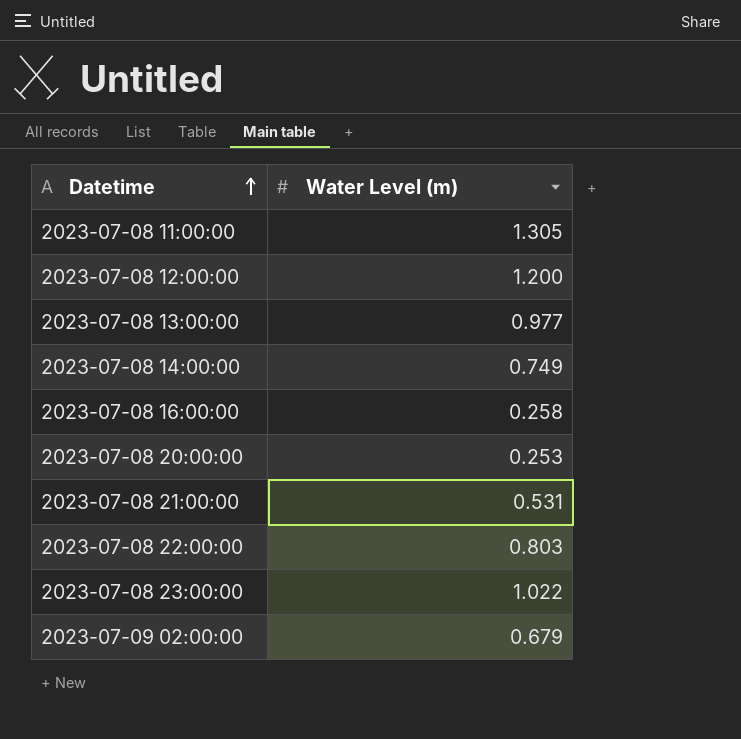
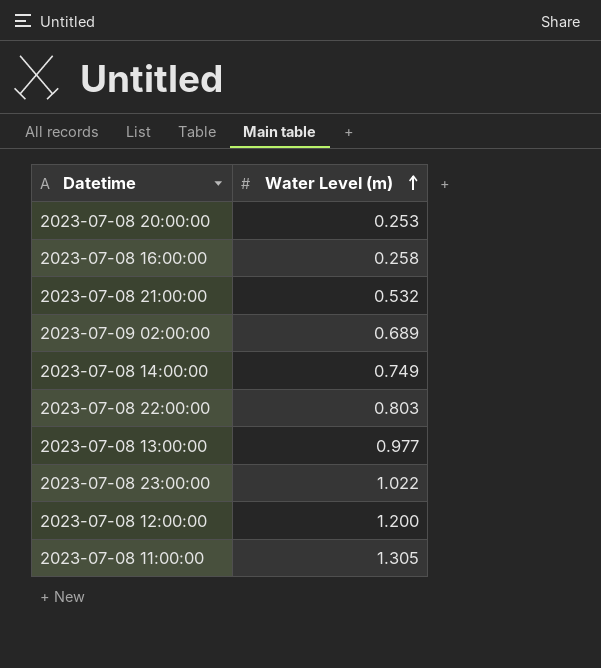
row order: Datetime ascending -> Water Level (m) ascending
2023-07-08 21:00:00 | Water Level (m): 0.531 -> 0.532
2023-07-09 02:00:00 | Water Level (m): 0.679 -> 0.689

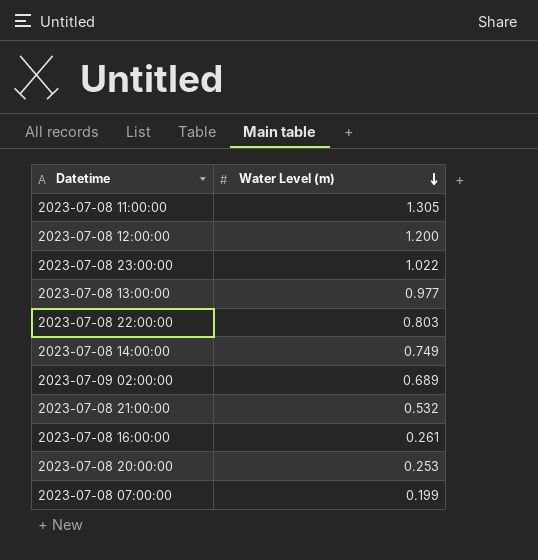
row order: Water Level (m) ascending -> Water Level (m) descending
2023-07-08 16:00:00 | Water Level (m): 0.258 -> 0.261
row 2023-07-08 07:00:00: none -> 0.199

